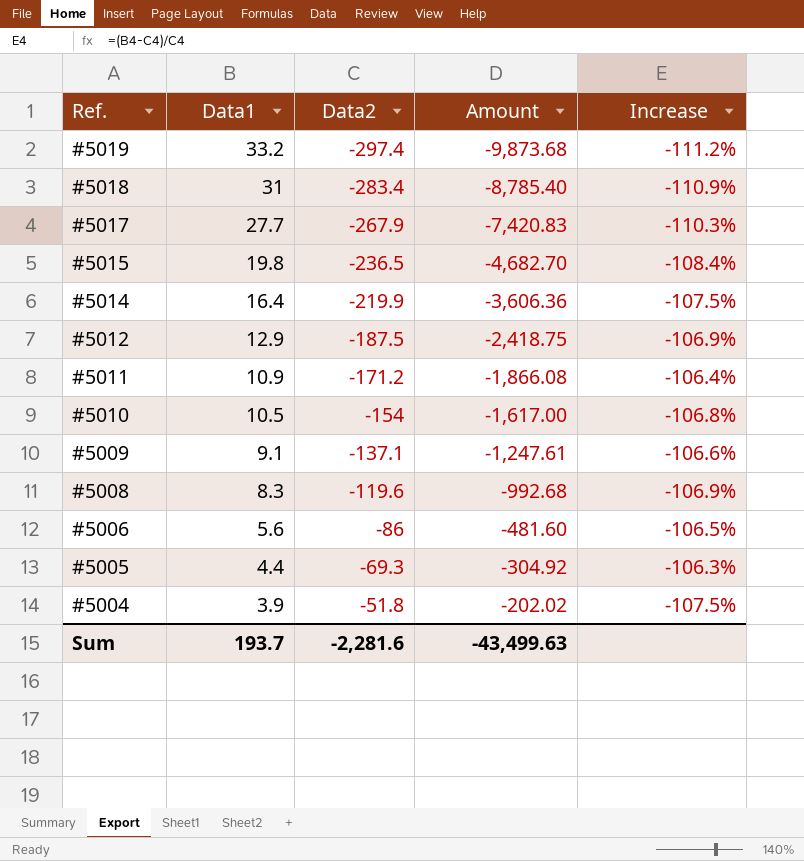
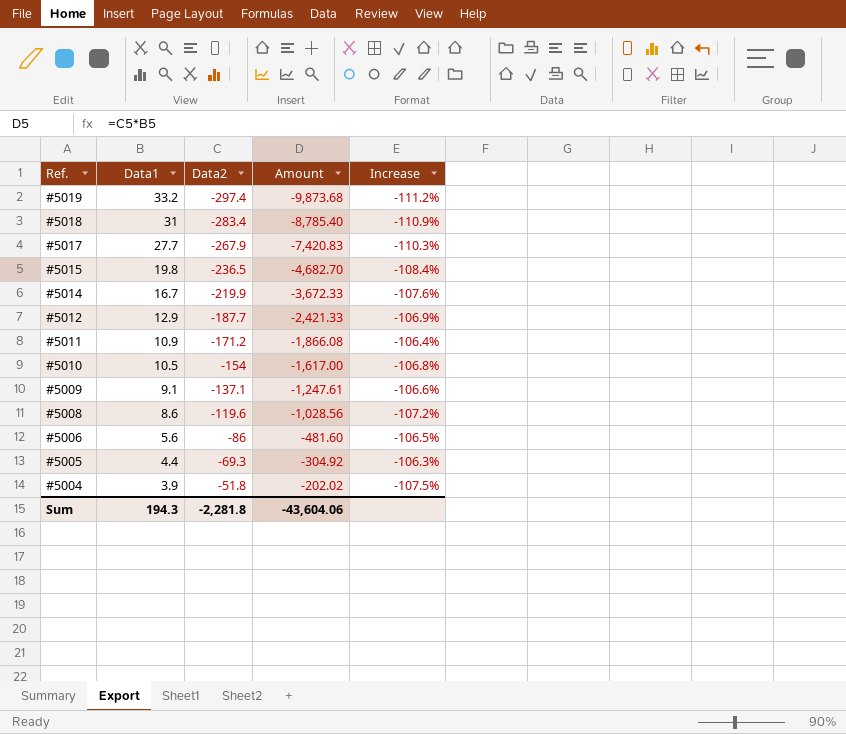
#5014 | Data1: 16.4 -> 16.7
#5014 | Amount: -3,606.36 -> -3,672.33
#5014 | Increase: -107.5% -> -107.6%
#5012 | Data2: -187.5 -> -187.7
#5012 | Amount: -2,418.75 -> -2,421.33
#5008 | Data1: 8.3 -> 8.6
#5008 | Amount: -992.68 -> -1,028.56
#5008 | Increase: -106.9% -> -107.2%
Sum | Data1: 193.7 -> 194.3
Sum | Data2: -2,281.6 -> -2,281.8
Sum | Amount: -43,499.63 -> -43,604.06

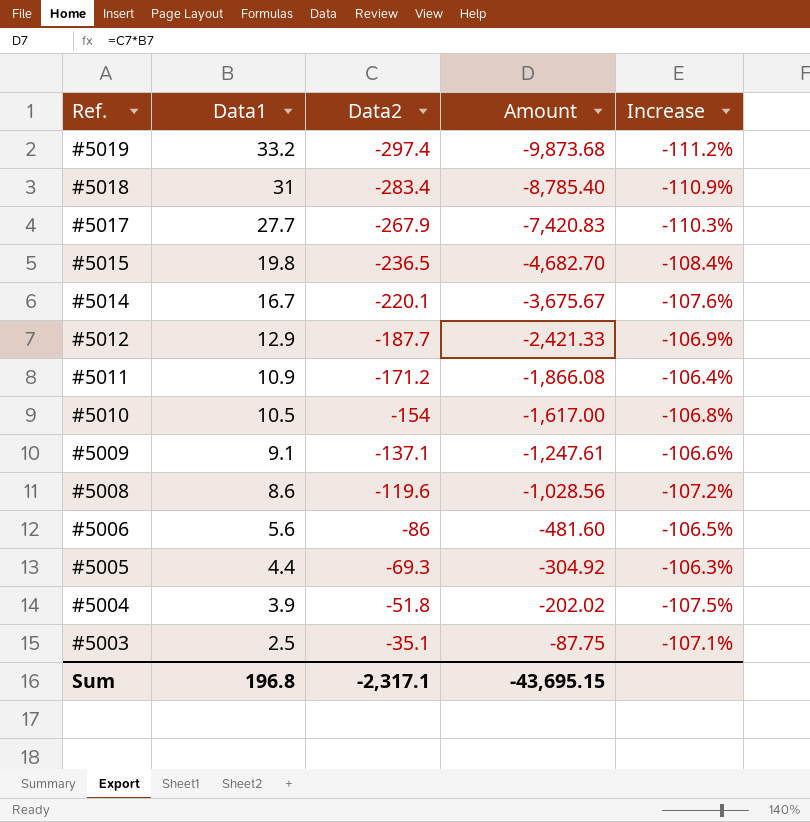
#5014 | Data2: -219.9 -> -220.1
#5014 | Amount: -3,672.33 -> -3,675.67
row #5003: none -> 2.5 | -35.1 | -87.75 | -107.1%
Sum | Data1: 194.3 -> 196.8
Sum | Data2: -2,281.8 -> -2,317.1
Sum | Amount: -43,604.06 -> -43,695.15

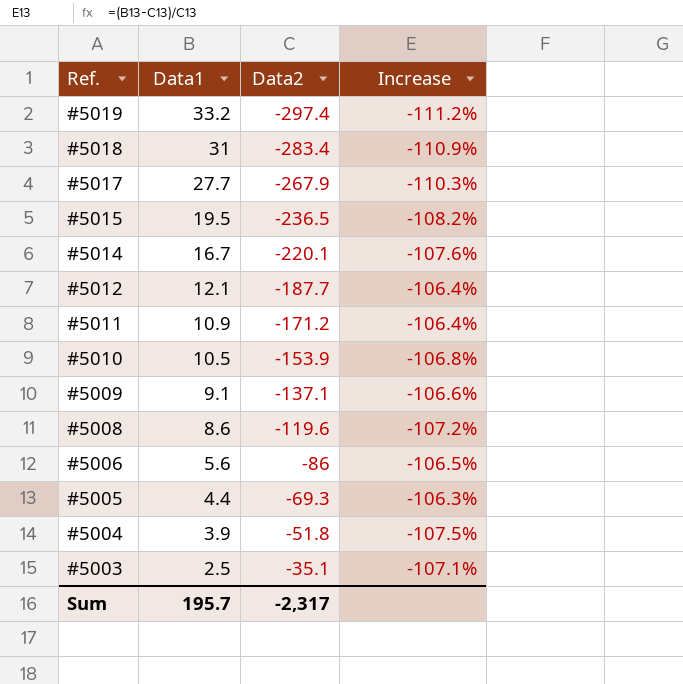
column Amount | formula: [Data1] * [Data2] -> none
#5015 | Data1: 19.8 -> 19.5
#5015 | Increase: -108.4% -> -108.2%
#5012 | Data1: 12.9 -> 12.1
#5012 | Increase: -106.9% -> -106.4%
#5010 | Data2: -154 -> -153.9
Sum | Data1: 196.8 -> 195.7
Sum | Data2: -2,317.1 -> -2,317

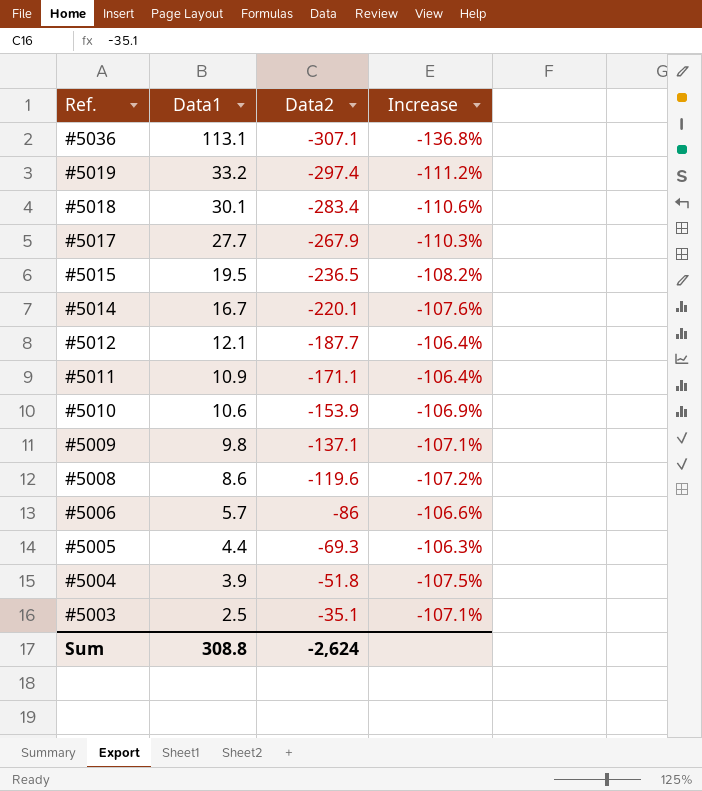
row #5036: none -> 113.1 | -307.1 | -136.8%
#5018 | Data1: 31 -> 30.1
#5018 | Increase: -110.9% -> -110.6%
#5011 | Data2: -171.2 -> -171.1
#5010 | Data1: 10.5 -> 10.6
#5010 | Increase: -106.8% -> -106.9%
#5009 | Data1: 9.1 -> 9.8
#5009 | Increase: -106.6% -> -107.1%
#5006 | Data1: 5.6 -> 5.7
#5006 | Increase: -106.5% -> -106.6%
Sum | Data1: 195.7 -> 308.8
Sum | Data2: -2,317 -> -2,624

